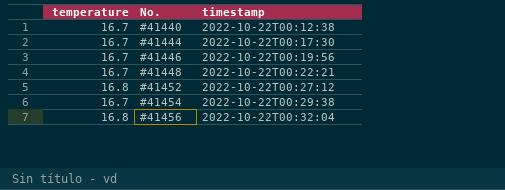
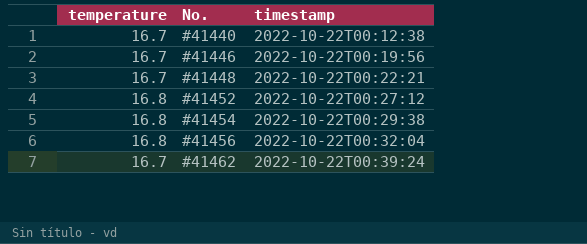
row #41444: 16.7 | 2022-10-22T00:17:30 -> none
#41454 | temperature: 16.7 -> 16.8
row #41462: none -> 16.7 | 2022-10-22T00:39:24

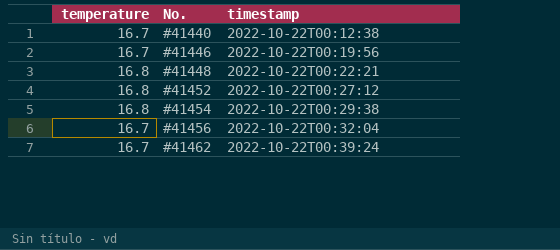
#41448 | temperature: 16.7 -> 16.8
#41456 | temperature: 16.8 -> 16.7

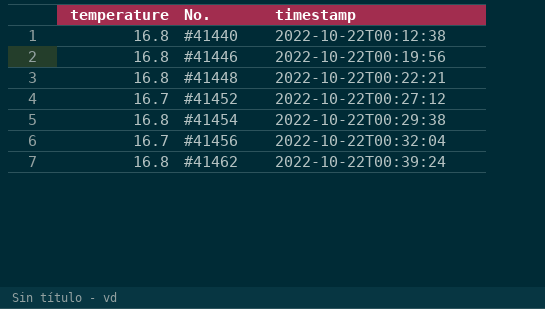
#41440 | temperature: 16.7 -> 16.8
#41446 | temperature: 16.7 -> 16.8
#41452 | temperature: 16.8 -> 16.7
#41462 | temperature: 16.7 -> 16.8

